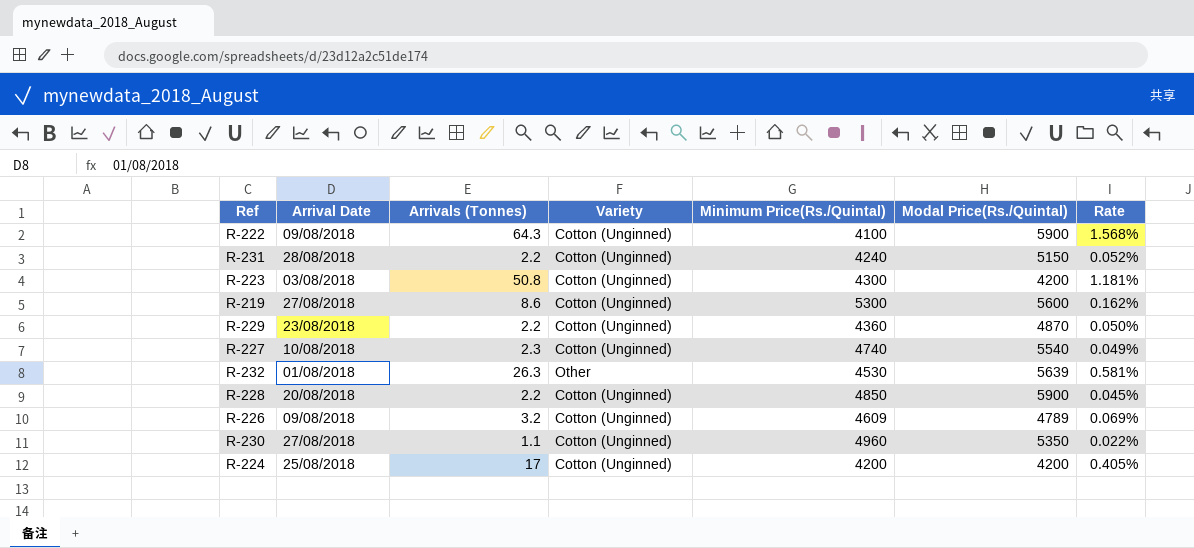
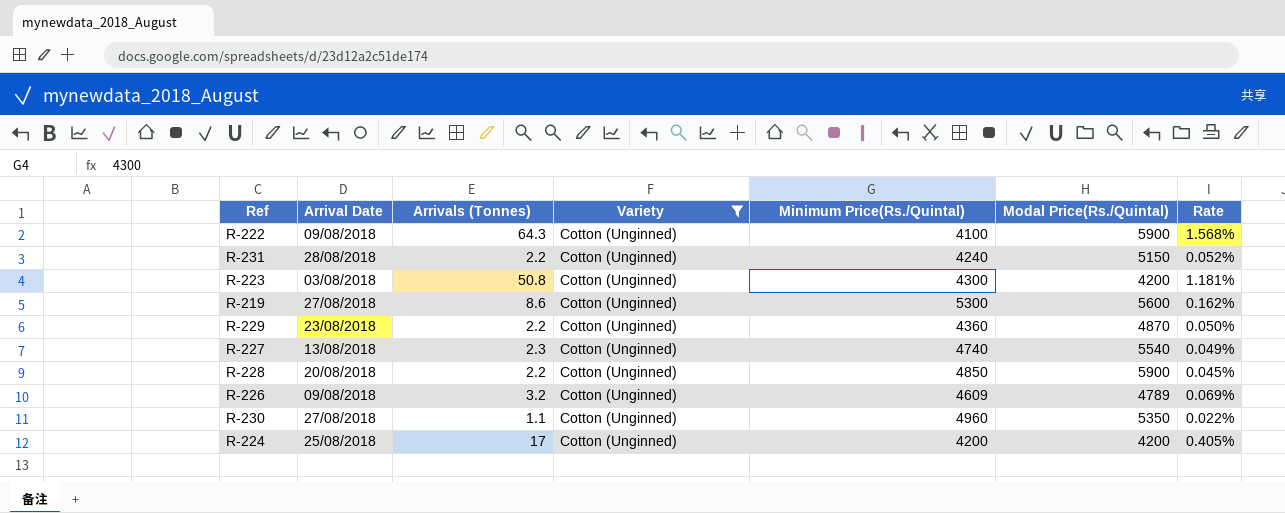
filter: none -> Variety = Cotton (Unginned)
R-227 | Arrival Date: 10/08/2018 -> 13/08/2018

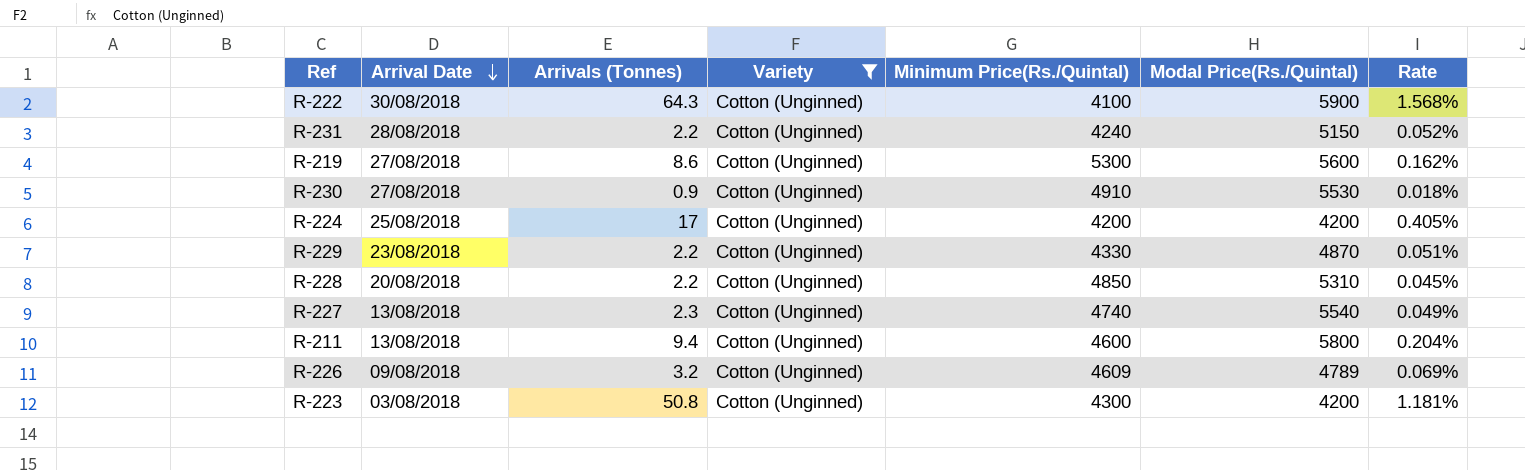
row order: none -> Arrival Date descending
R-222 | Arrival Date: 09/08/2018 -> 30/08/2018
R-230 | Arrivals (Tonnes): 1.1 -> 0.9
R-230 | Minimum Price(Rs./Quintal): 4960 -> 4910
R-230 | Modal Price(Rs./Quintal): 5350 -> 5530
R-230 | Rate: 0.022% -> 0.018%
R-229 | Minimum Price(Rs./Quintal): 4360 -> 4330
R-229 | Rate: 0.050% -> 0.051%
R-228 | Modal Price(Rs./Quintal): 5900 -> 5310
row R-211: none -> 13/08/2018 | 9.4 | Cotton (Unginned) | 4600 | 5800 | 0.204%

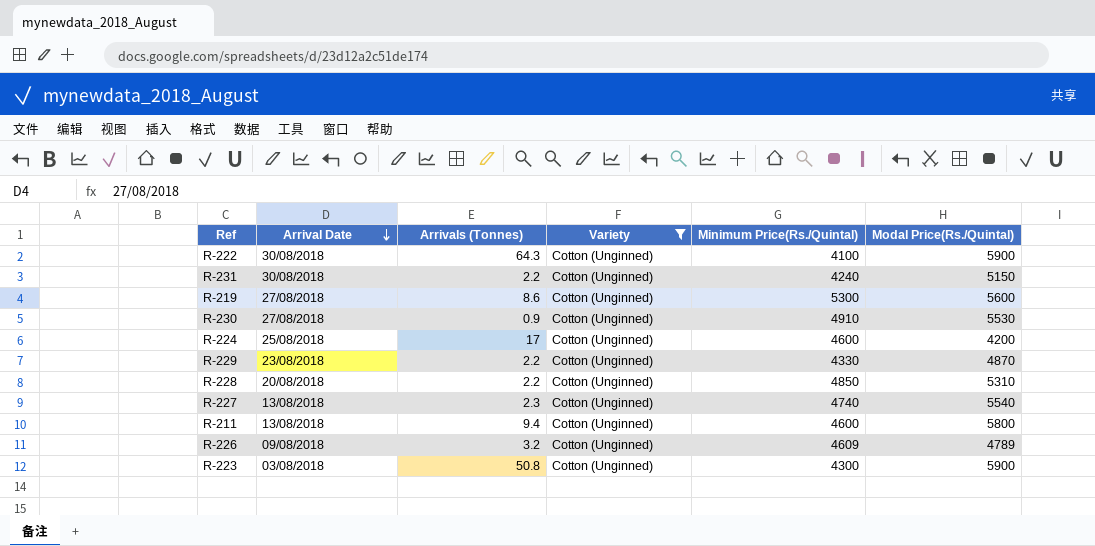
column Rate | formula: [Arrivals (Tonnes)] / [Minimum Price(Rs./Quintal)] -> none
R-231 | Arrival Date: 28/08/2018 -> 30/08/2018
R-224 | Minimum Price(Rs./Quintal): 4200 -> 4600
R-223 | Modal Price(Rs./Quintal): 4200 -> 5900

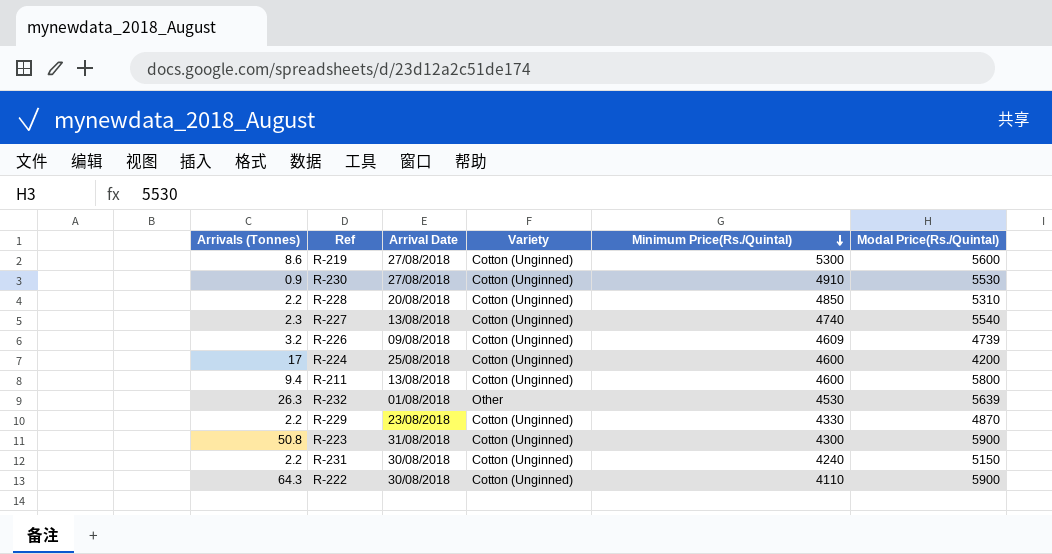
filter: Variety = Cotton (Unginned) -> none
row order: Arrival Date descending -> Minimum Price(Rs./Quintal) descending
column Arrivals (Tonnes) | position: 3 -> 1
R-226 | Modal Price(Rs./Quintal): 4789 -> 4739
R-223 | Arrival Date: 03/08/2018 -> 31/08/2018
R-222 | Minimum Price(Rs./Quintal): 4100 -> 4110

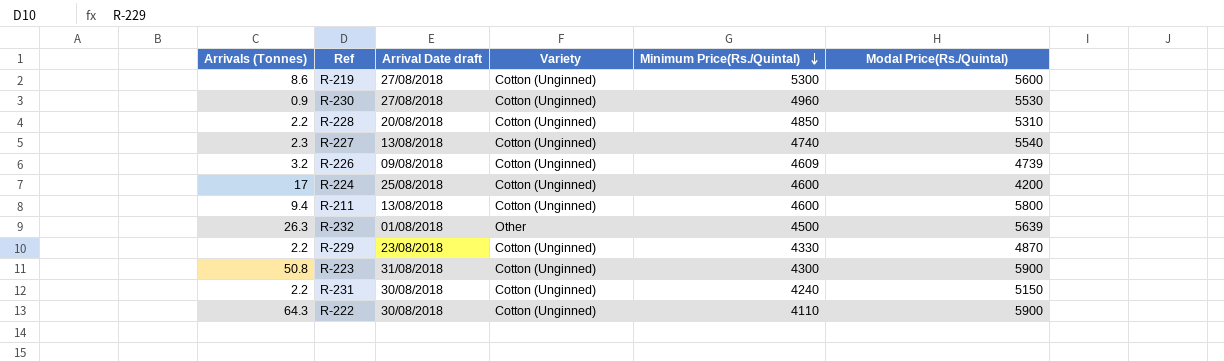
column name: Arrival Date -> Arrival Date draft
R-230 | Minimum Price(Rs./Quintal): 4910 -> 4960
R-232 | Minimum Price(Rs./Quintal): 4530 -> 4500

